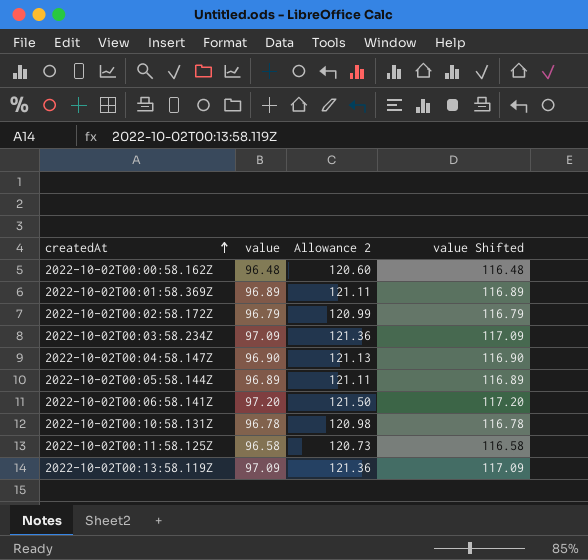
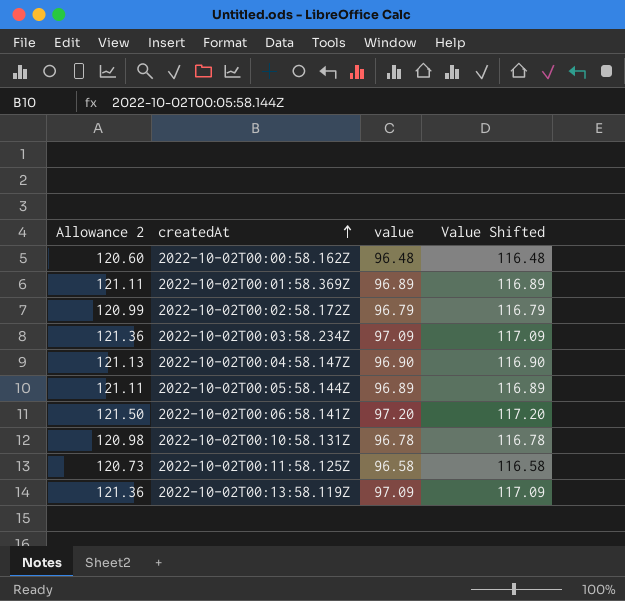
column Allowance 2 | position: 3 -> 1
column name: value Shifted -> Value Shifted

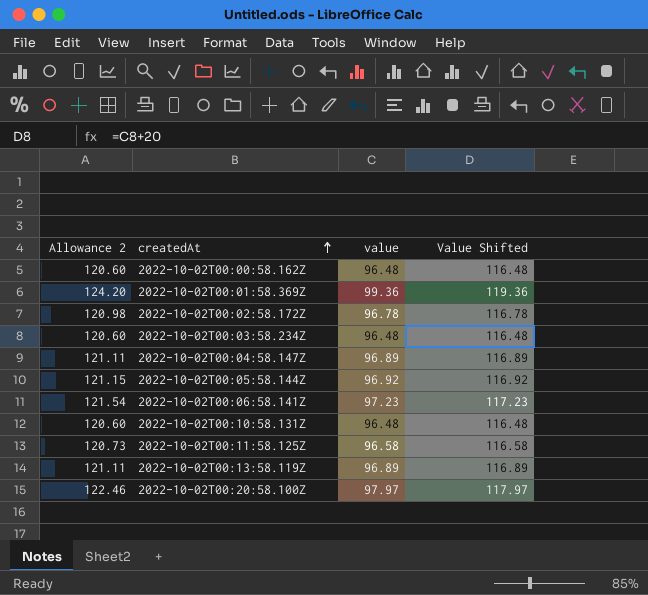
2022-10-02T00:01:58.369Z | Allowance 2: 121.11 -> 124.20
2022-10-02T00:01:58.369Z | value: 96.89 -> 99.36
2022-10-02T00:01:58.369Z | Value Shifted: 116.89 -> 119.36
2022-10-02T00:02:58.172Z | Allowance 2: 120.99 -> 120.98
2022-10-02T00:02:58.172Z | value: 96.79 -> 96.78
2022-10-02T00:02:58.172Z | Value Shifted: 116.79 -> 116.78
2022-10-02T00:03:58.234Z | Allowance 2: 121.36 -> 120.60
2022-10-02T00:03:58.234Z | value: 97.09 -> 96.48
2022-10-02T00:03:58.234Z | Value Shifted: 117.09 -> 116.48
2022-10-02T00:04:58.147Z | Allowance 2: 121.13 -> 121.11
2022-10-02T00:04:58.147Z | value: 96.90 -> 96.89
2022-10-02T00:04:58.147Z | Value Shifted: 116.90 -> 116.89
2022-10-02T00:05:58.144Z | Allowance 2: 121.11 -> 121.15
2022-10-02T00:05:58.144Z | value: 96.89 -> 96.92
2022-10-02T00:05:58.144Z | Value Shifted: 116.89 -> 116.92
2022-10-02T00:06:58.141Z | Allowance 2: 121.50 -> 121.54
2022-10-02T00:06:58.141Z | value: 97.20 -> 97.23
2022-10-02T00:06:58.141Z | Value Shifted: 117.20 -> 117.23
2022-10-02T00:10:58.131Z | Allowance 2: 120.98 -> 120.60
2022-10-02T00:10:58.131Z | value: 96.78 -> 96.48
2022-10-02T00:10:58.131Z | Value Shifted: 116.78 -> 116.48
2022-10-02T00:13:58.119Z | Allowance 2: 121.36 -> 121.11
2022-10-02T00:13:58.119Z | value: 97.09 -> 96.89
2022-10-02T00:13:58.119Z | Value Shifted: 117.09 -> 116.89
row 2022-10-02T00:20:58.100Z: none -> 122.46 | 97.97 | 117.97

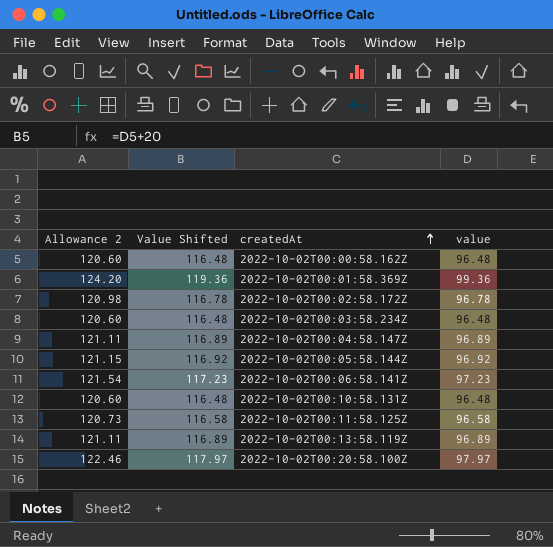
column Value Shifted | position: 4 -> 2

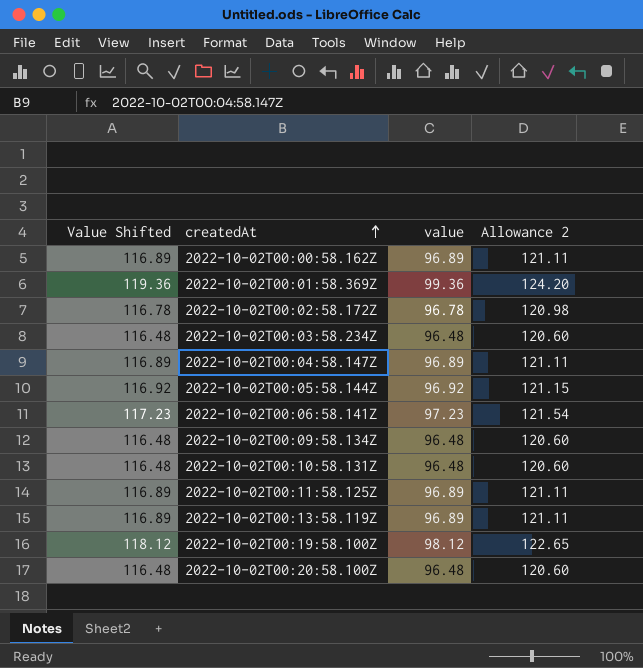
column Allowance 2 | position: 1 -> 4
2022-10-02T00:00:58.162Z | Value Shifted: 116.48 -> 116.89
2022-10-02T00:00:58.162Z | value: 96.48 -> 96.89
2022-10-02T00:00:58.162Z | Allowance 2: 120.60 -> 121.11
row 2022-10-02T00:09:58.134Z: none -> 116.48 | 96.48 | 120.60
2022-10-02T00:11:58.125Z | Value Shifted: 116.58 -> 116.89
2022-10-02T00:11:58.125Z | value: 96.58 -> 96.89
2022-10-02T00:11:58.125Z | Allowance 2: 120.73 -> 121.11
row 2022-10-02T00:19:58.100Z: none -> 118.12 | 98.12 | 122.65
2022-10-02T00:20:58.100Z | Value Shifted: 117.97 -> 116.48
2022-10-02T00:20:58.100Z | value: 97.97 -> 96.48
2022-10-02T00:20:58.100Z | Allowance 2: 122.46 -> 120.60

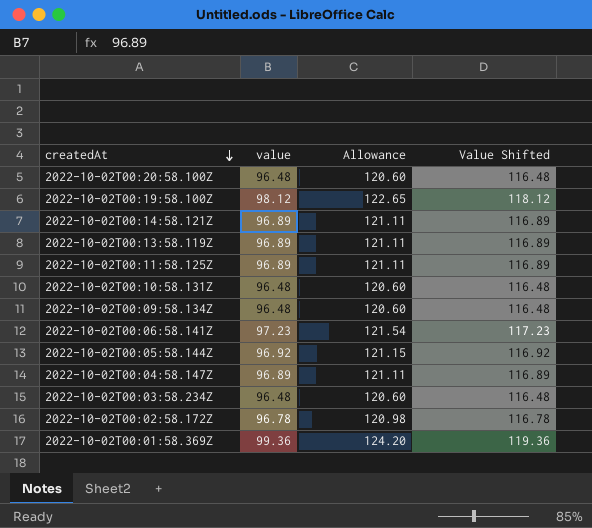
row order: createdAt ascending -> createdAt descending
column name: Allowance 2 -> Allowance
column Value Shifted | position: 1 -> 4
row 2022-10-02T00:00:58.162Z: 116.89 | 96.89 | 121.11 -> none
row 2022-10-02T00:14:58.121Z: none -> 96.89 | 121.11 | 116.89

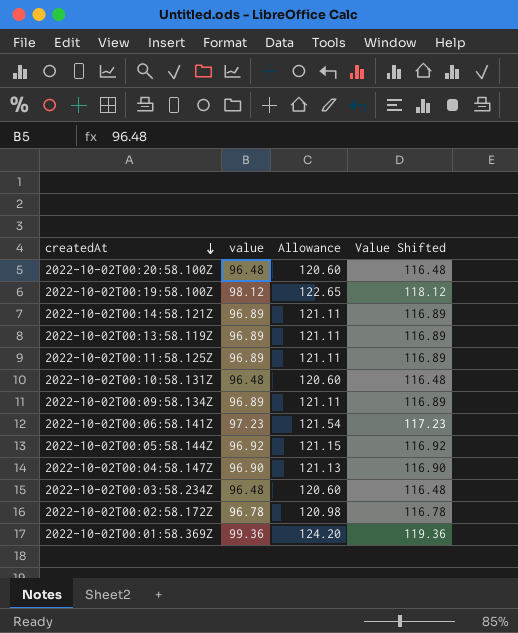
2022-10-02T00:09:58.134Z | value: 96.48 -> 96.89
2022-10-02T00:09:58.134Z | Allowance: 120.60 -> 121.11
2022-10-02T00:09:58.134Z | Value Shifted: 116.48 -> 116.89
2022-10-02T00:04:58.147Z | value: 96.89 -> 96.90
2022-10-02T00:04:58.147Z | Allowance: 121.11 -> 121.13
2022-10-02T00:04:58.147Z | Value Shifted: 116.89 -> 116.90

